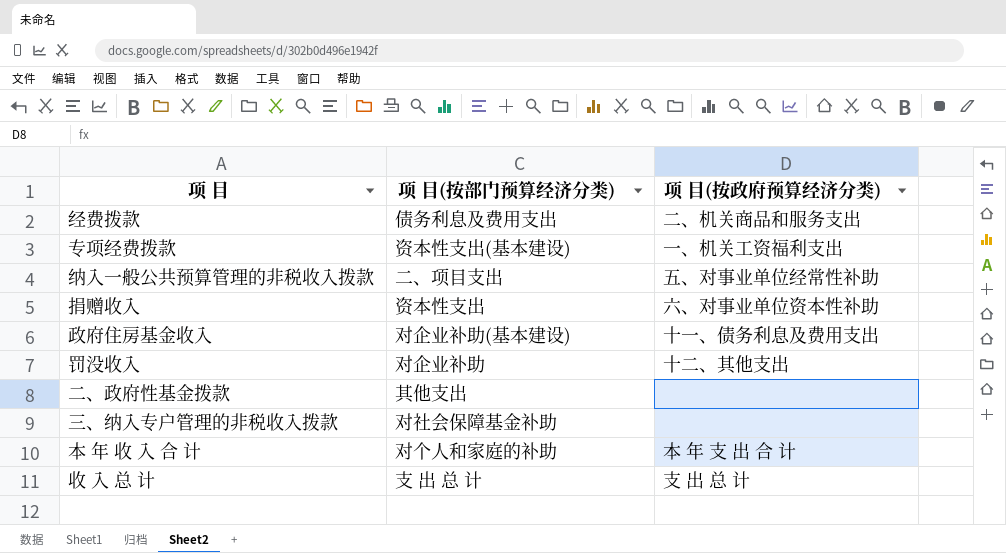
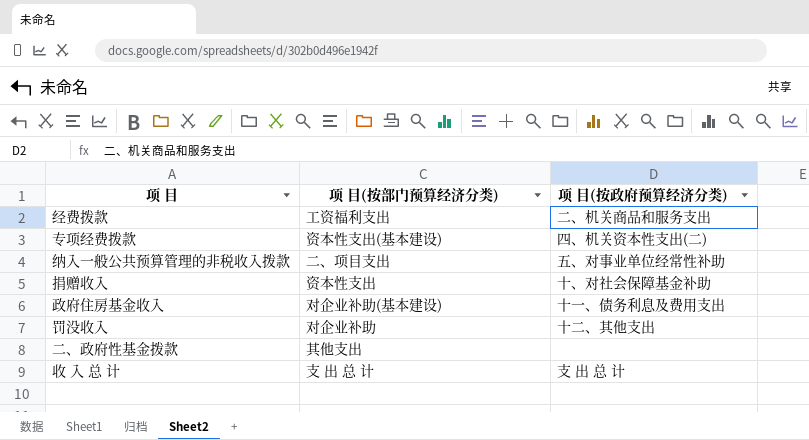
row 三、纳入专户管理的非税收入拨款: 对社会保障基金补助 | none -> none
row 本 年 收 入 合 计: 对个人和家庭的补助 | 本 年 支 出 合 计 -> none
经费拨款 | 项 目(按部门预算经济分类): 债务利息及费用支出 -> 工资福利支出
专项经费拨款 | 项 目(按政府预算经济分类): 一、机关工资福利支出 -> 四、机关资本性支出(二)
捐赠收入 | 项 目(按政府预算经济分类): 六、对事业单位资本性补助 -> 十、对社会保障基金补助

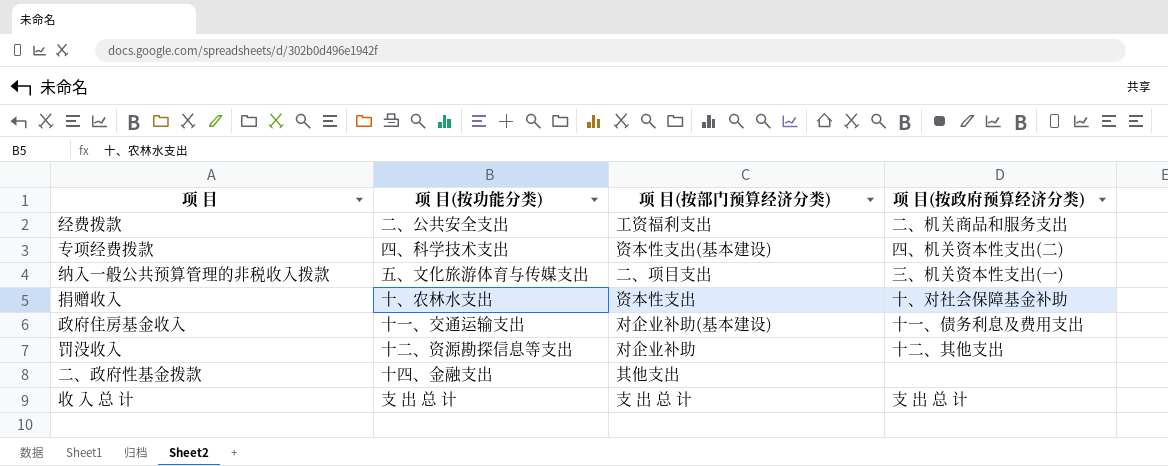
column 项 目(按功能分类) | position: none -> 2
纳入一般公共预算管理的非税收入拨款 | 项 目(按政府预算经济分类): 五、对事业单位经常性补助 -> 三、机关资本性支出(一)

